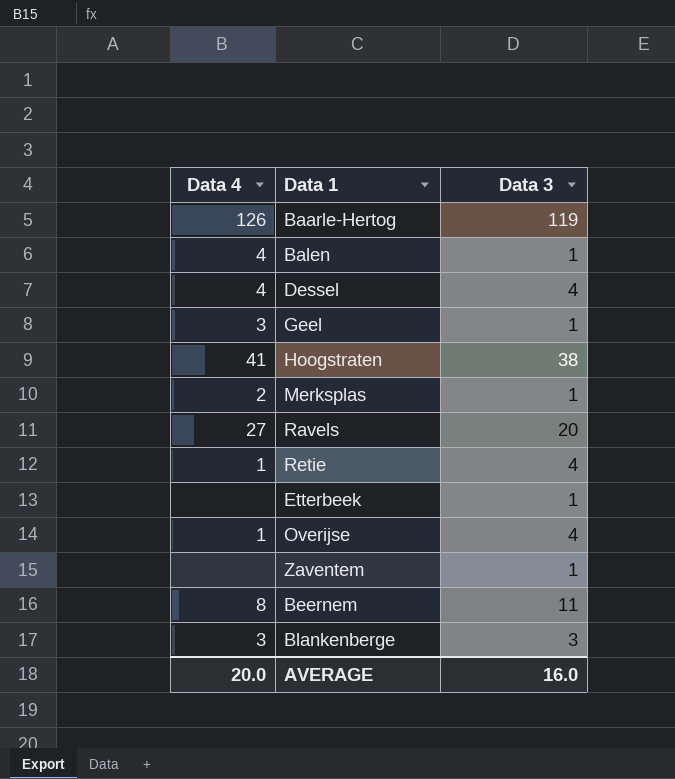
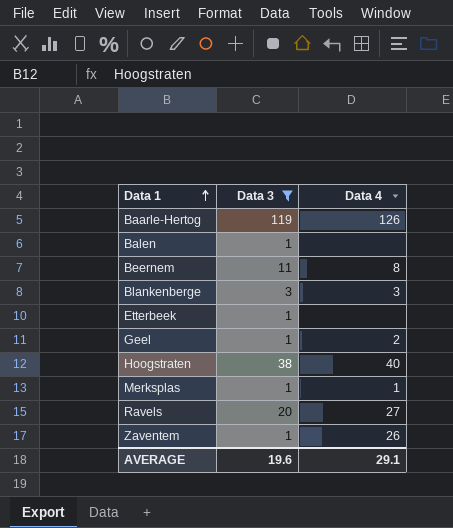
filter: none -> Data 3 != 4
row order: none -> Data 1 ascending
column Data 4 | position: 1 -> 3
Balen | Data 4: 4 -> none
Geel | Data 4: 3 -> 2
Hoogstraten | Data 4: 41 -> 40
Merksplas | Data 4: 2 -> 1
Zaventem | Data 4: none -> 26
AVERAGE | Data 3: 16.0 -> 19.6
AVERAGE | Data 4: 20.0 -> 29.1

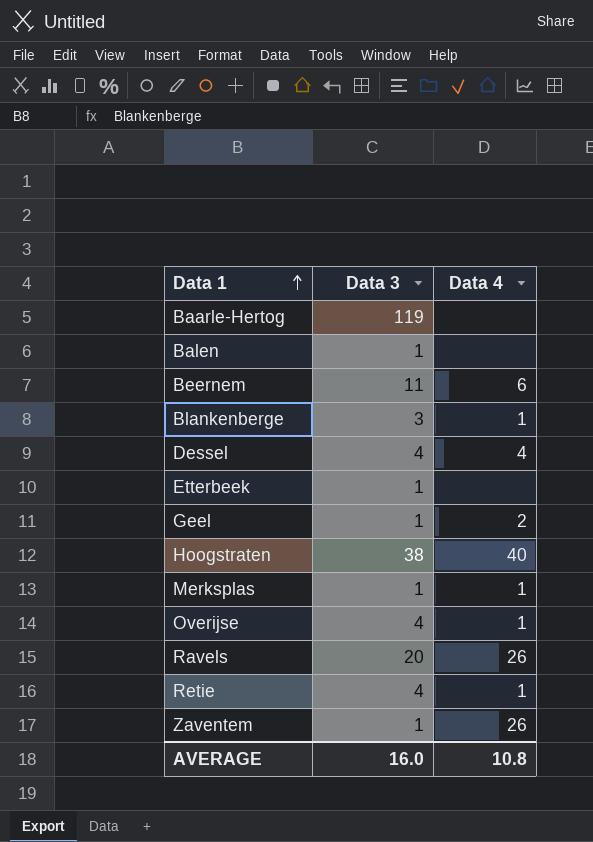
filter: Data 3 != 4 -> none
Baarle-Hertog | Data 4: 126 -> none
Beernem | Data 4: 8 -> 6
Blankenberge | Data 4: 3 -> 1
Ravels | Data 4: 27 -> 26
AVERAGE | Data 3: 19.6 -> 16.0
AVERAGE | Data 4: 29.1 -> 10.8

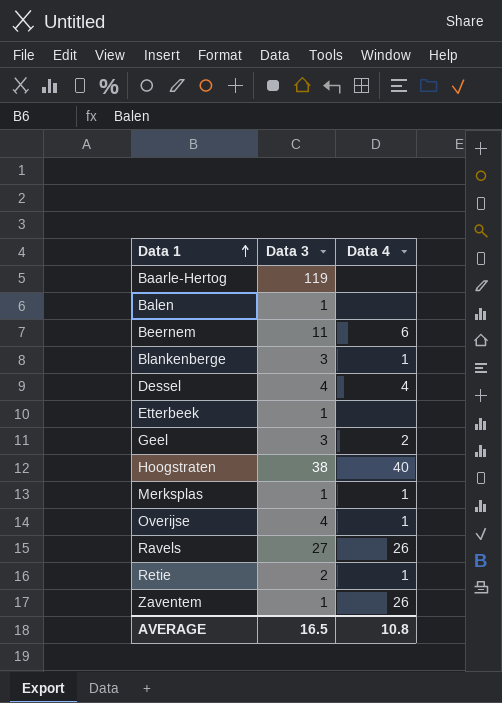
Geel | Data 3: 1 -> 3
Ravels | Data 3: 20 -> 27
Retie | Data 3: 4 -> 2
AVERAGE | Data 3: 16.0 -> 16.5

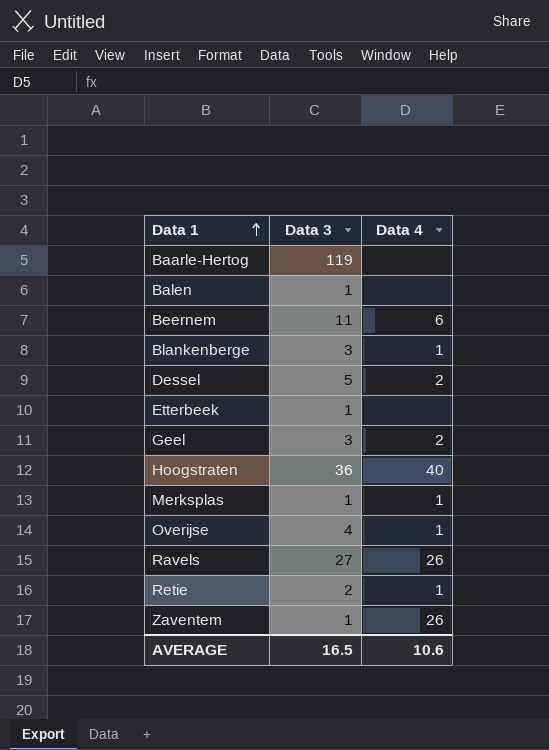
Dessel | Data 3: 4 -> 5
Dessel | Data 4: 4 -> 2
Hoogstraten | Data 3: 38 -> 36
AVERAGE | Data 4: 10.8 -> 10.6

